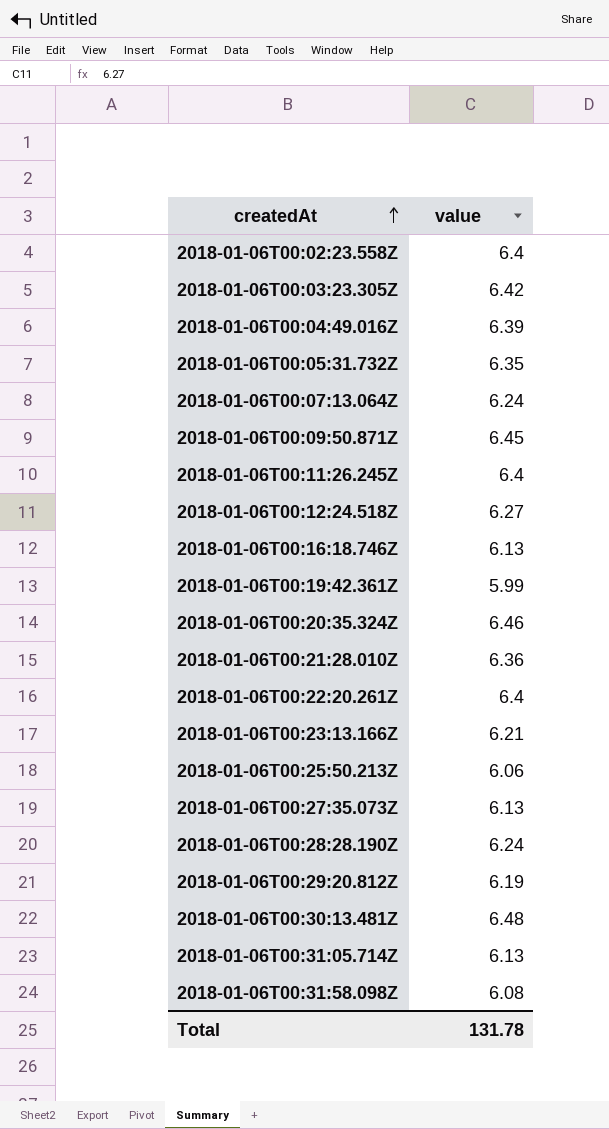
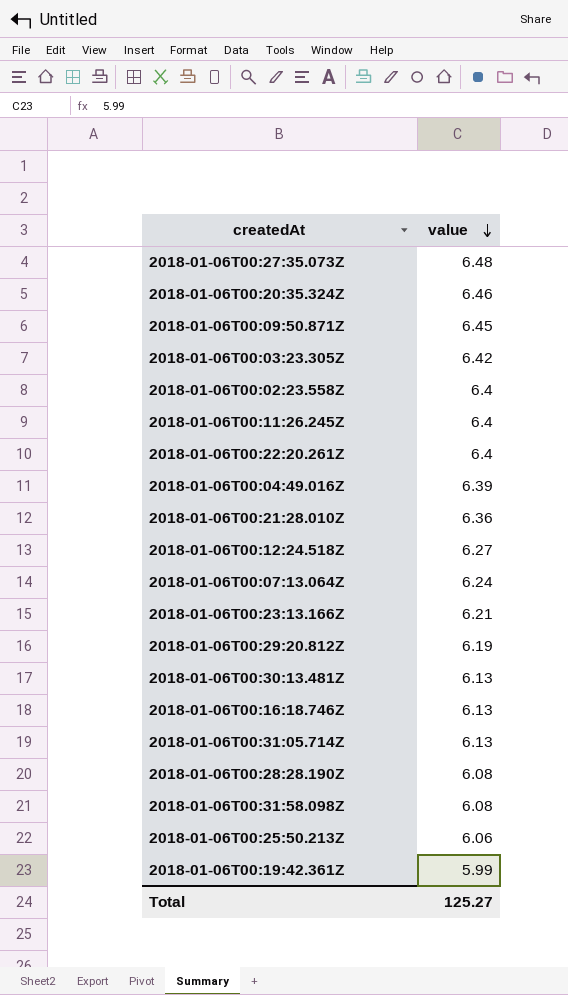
row order: createdAt ascending -> value descending
row 2018-01-06T00:05:31.732Z: 6.35 -> none
2018-01-06T00:27:35.073Z | value: 6.13 -> 6.48
2018-01-06T00:30:13.481Z | value: 6.48 -> 6.13
2018-01-06T00:28:28.190Z | value: 6.24 -> 6.08
Total | value: 131.78 -> 125.27

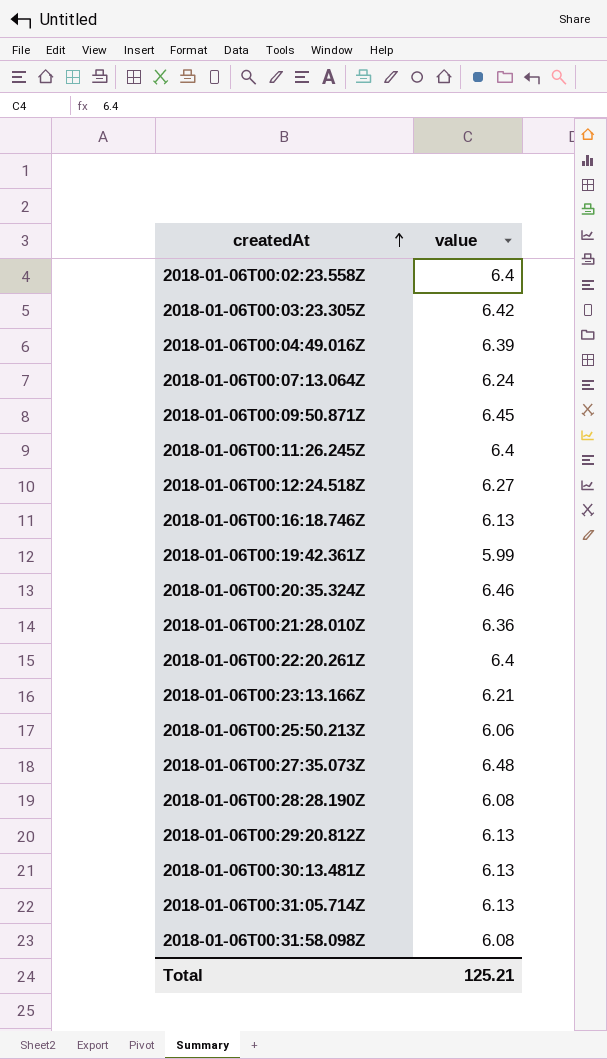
row order: value descending -> createdAt ascending
2018-01-06T00:29:20.812Z | value: 6.19 -> 6.13
Total | value: 125.27 -> 125.21

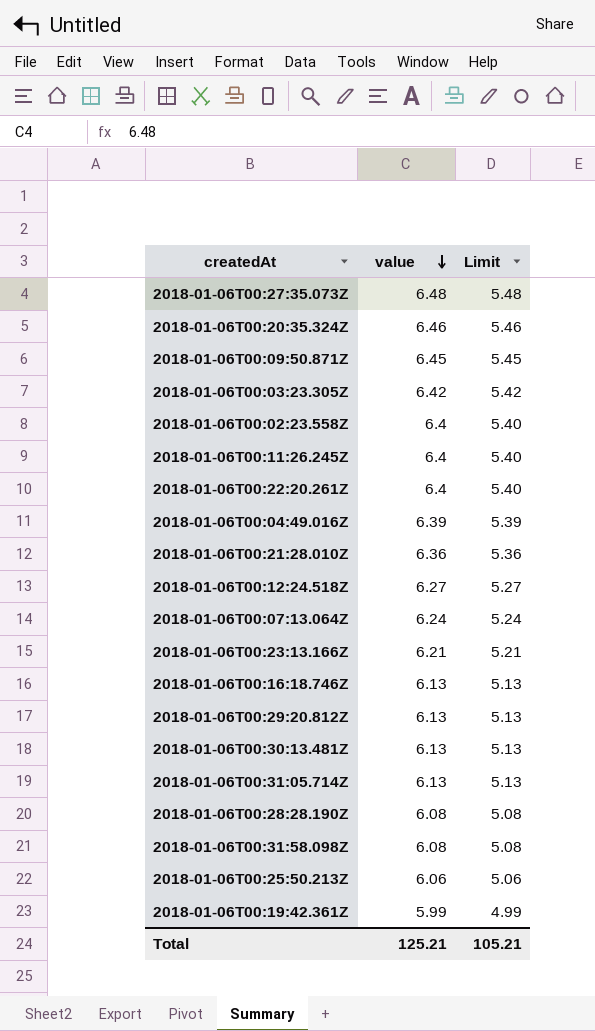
row order: createdAt ascending -> value descending
column Limit | formula: none -> [value] - 1

